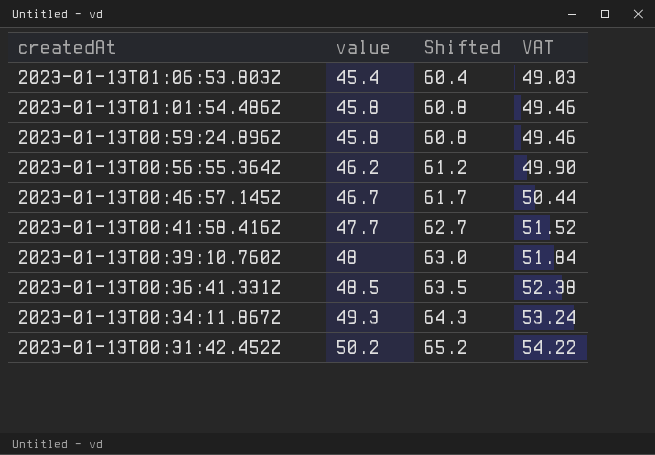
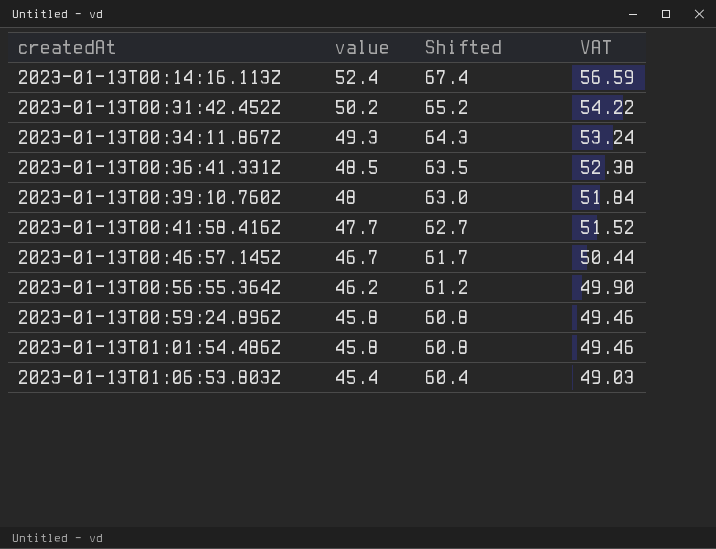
row order: createdAt descending -> createdAt ascending
row 2023-01-13T00:14:16.113Z: none -> 52.4 | 67.4 | 56.59

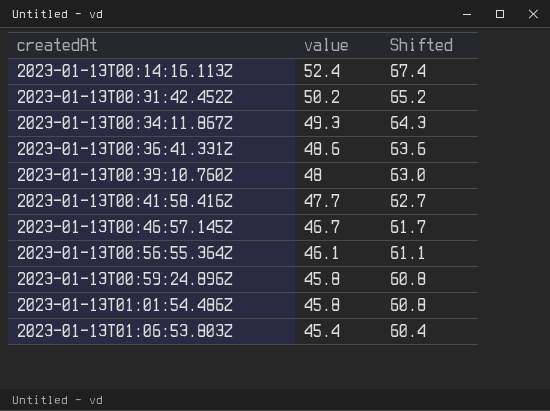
column VAT | formula: [value] * 1.08 -> none
2023-01-13T00:36:41.331Z | value: 48.5 -> 48.6
2023-01-13T00:36:41.331Z | Shifted: 63.5 -> 63.6
2023-01-13T00:56:55.364Z | value: 46.2 -> 46.1
2023-01-13T00:56:55.364Z | Shifted: 61.2 -> 61.1

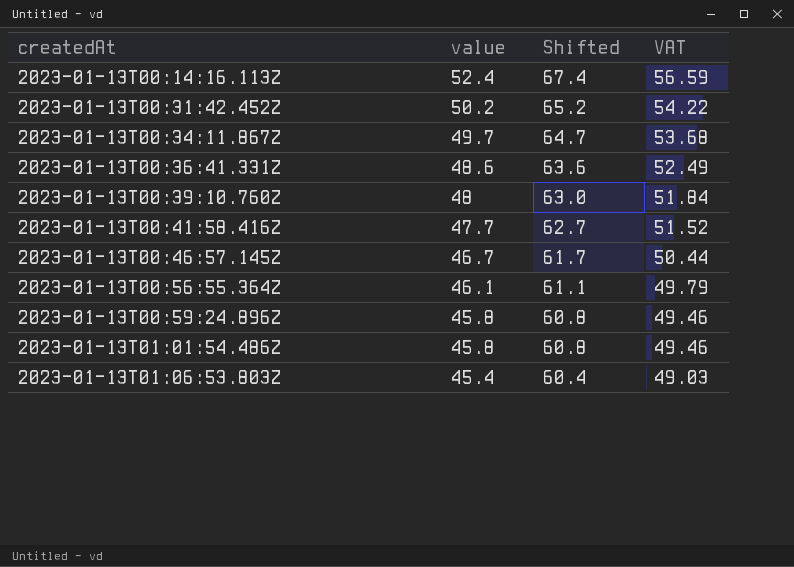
column VAT | formula: none -> [value] * 1.08
2023-01-13T00:34:11.867Z | value: 49.3 -> 49.7
2023-01-13T00:34:11.867Z | Shifted: 64.3 -> 64.7

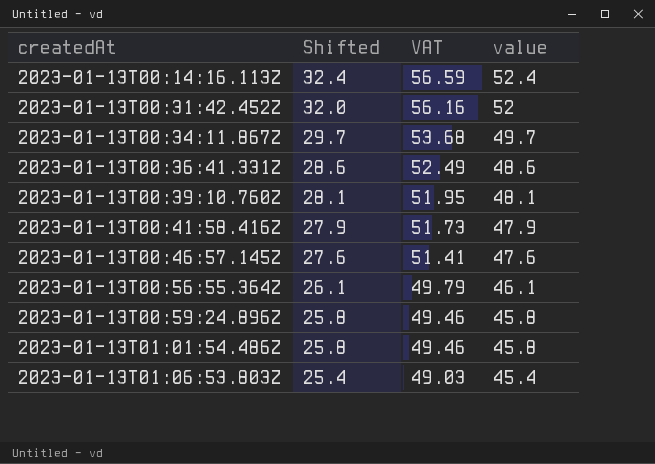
column Shifted | formula: [value] + 15 -> [value] - 20
column value | position: 2 -> 4
2023-01-13T00:31:42.452Z | VAT: 54.22 -> 56.16
2023-01-13T00:31:42.452Z | value: 50.2 -> 52
2023-01-13T00:39:10.760Z | VAT: 51.84 -> 51.95
2023-01-13T00:39:10.760Z | value: 48 -> 48.1
2023-01-13T00:41:58.416Z | VAT: 51.52 -> 51.73
2023-01-13T00:41:58.416Z | value: 47.7 -> 47.9
2023-01-13T00:46:57.145Z | VAT: 50.44 -> 51.41
2023-01-13T00:46:57.145Z | value: 46.7 -> 47.6

